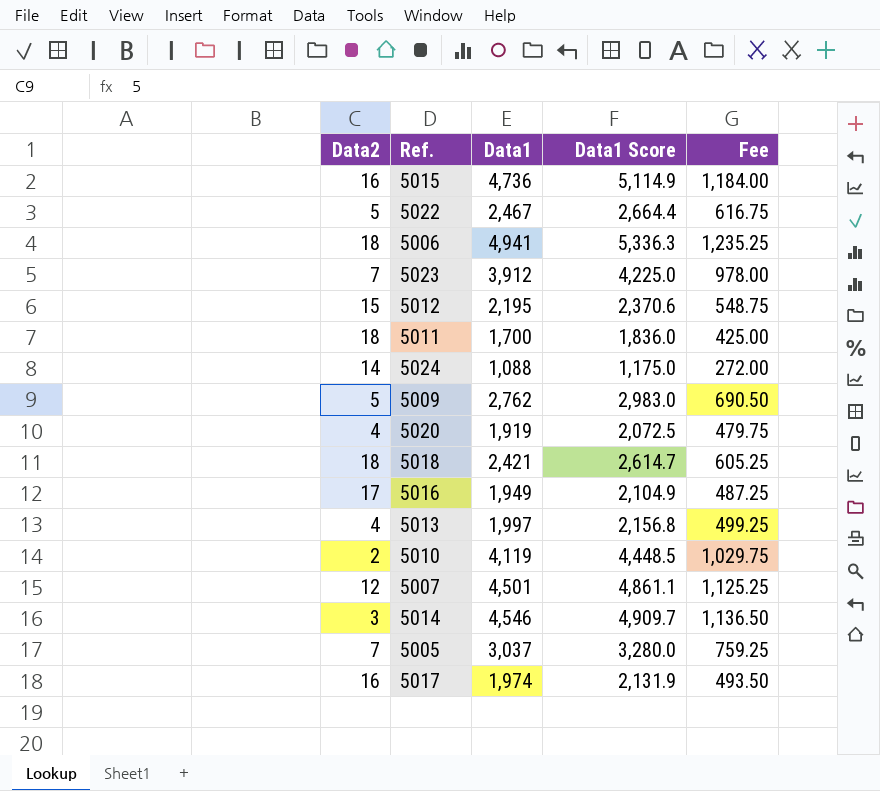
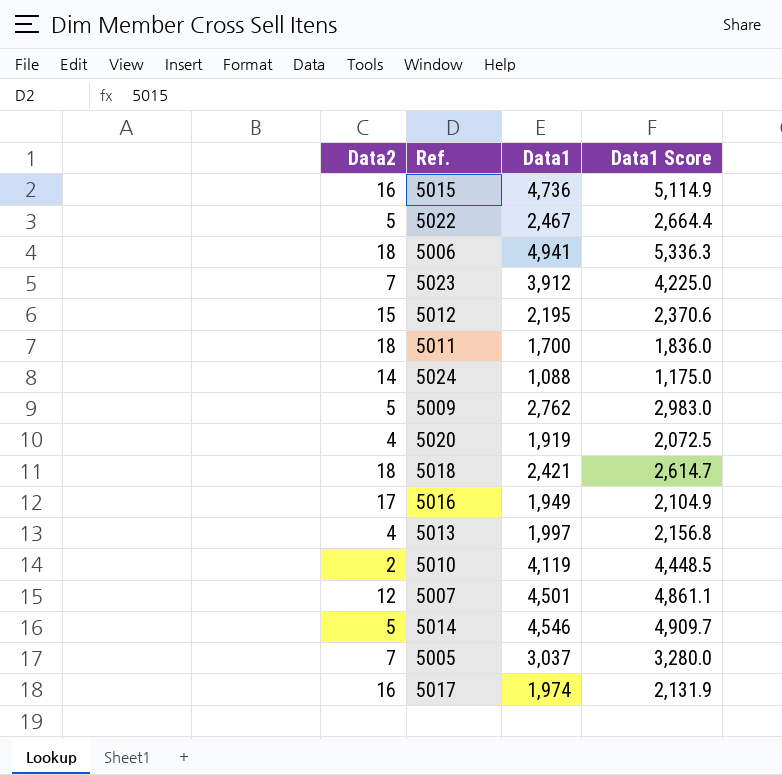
column Fee | formula: [Data1] * 0.25 -> none
5014 | Data2: 3 -> 5

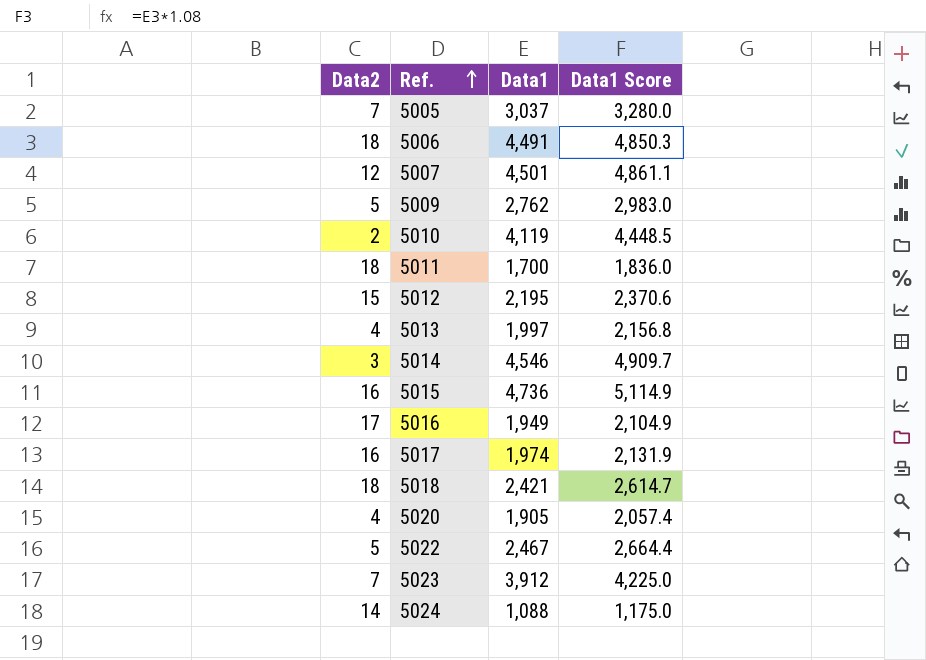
row order: none -> Ref. ascending
5006 | Data1: 4,941 -> 4,491
5006 | Data1 Score: 5,336.3 -> 4,850.3
5014 | Data2: 5 -> 3
5020 | Data1: 1,919 -> 1,905
5020 | Data1 Score: 2,072.5 -> 2,057.4

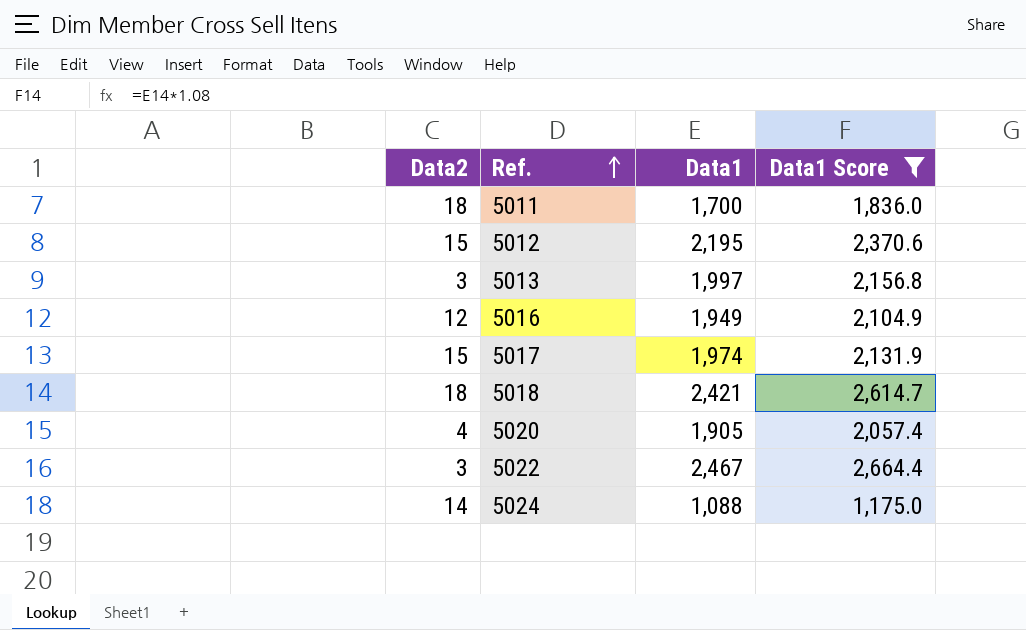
filter: none -> Data1 Score <= 2,664.4
5013 | Data2: 4 -> 3
5016 | Data2: 17 -> 12
5017 | Data2: 16 -> 15
5022 | Data2: 5 -> 3

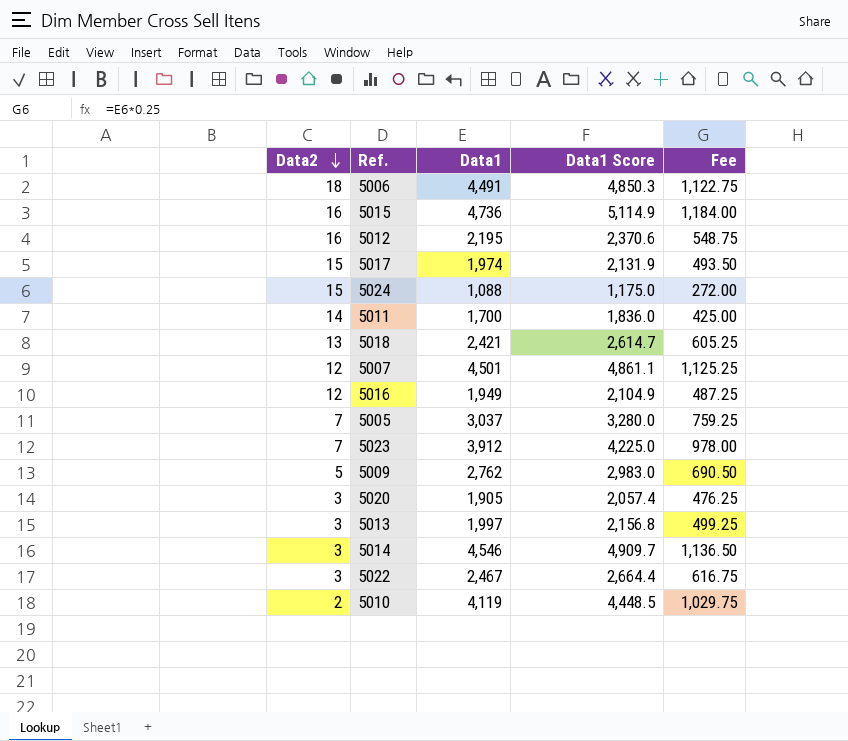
filter: Data1 Score <= 2,664.4 -> none
row order: Ref. ascending -> Data2 descending
column Fee | formula: none -> [Data1] * 0.25
5012 | Data2: 15 -> 16
5024 | Data2: 14 -> 15
5011 | Data2: 18 -> 14
5018 | Data2: 18 -> 13
5020 | Data2: 4 -> 3

